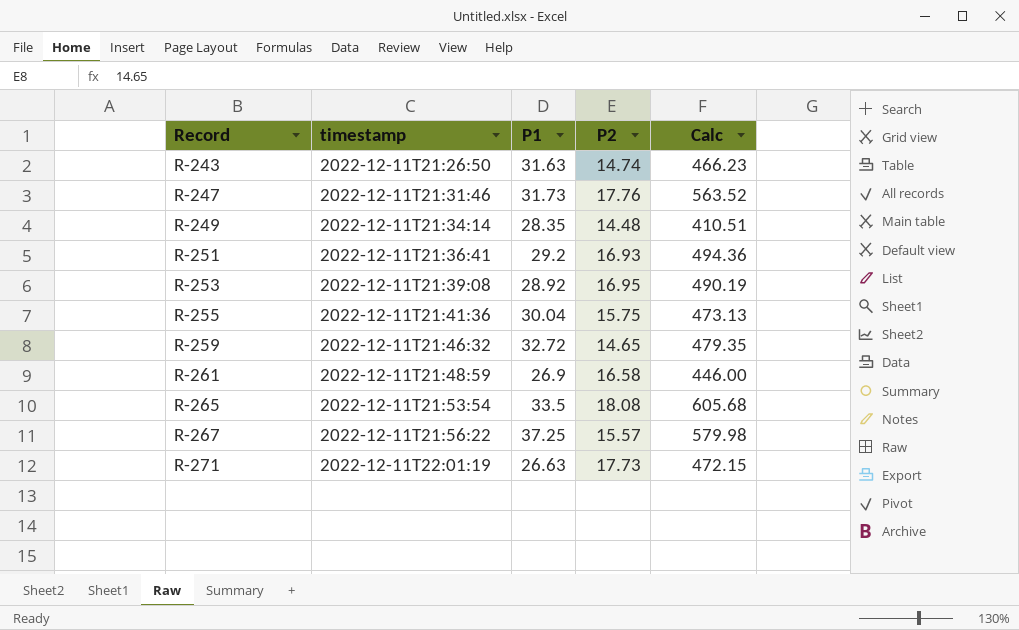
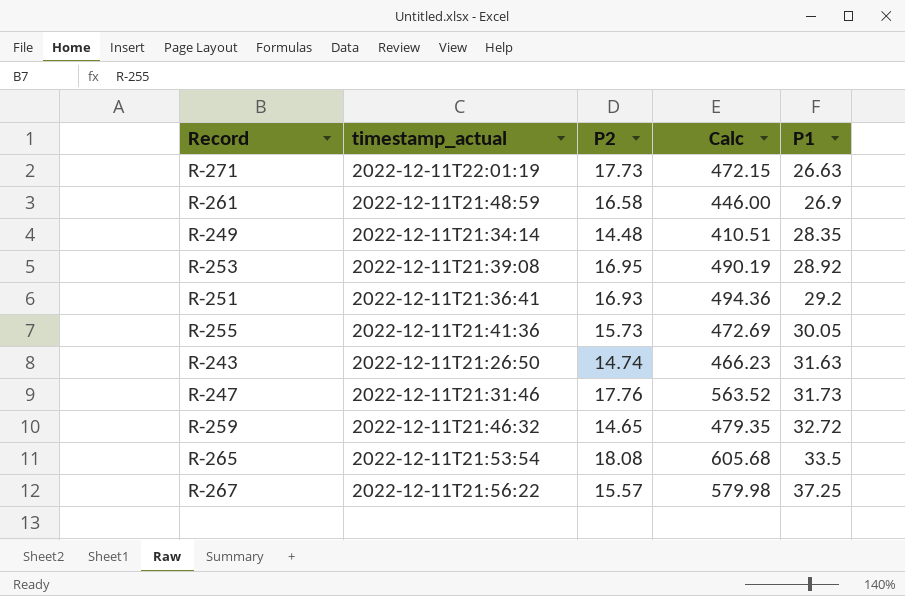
row order: Record ascending -> P1 ascending
column name: timestamp -> timestamp_actual
column P1 | position: 3 -> 5
R-255 | P2: 15.75 -> 15.73
R-255 | Calc: 473.13 -> 472.69
R-255 | P1: 30.04 -> 30.05

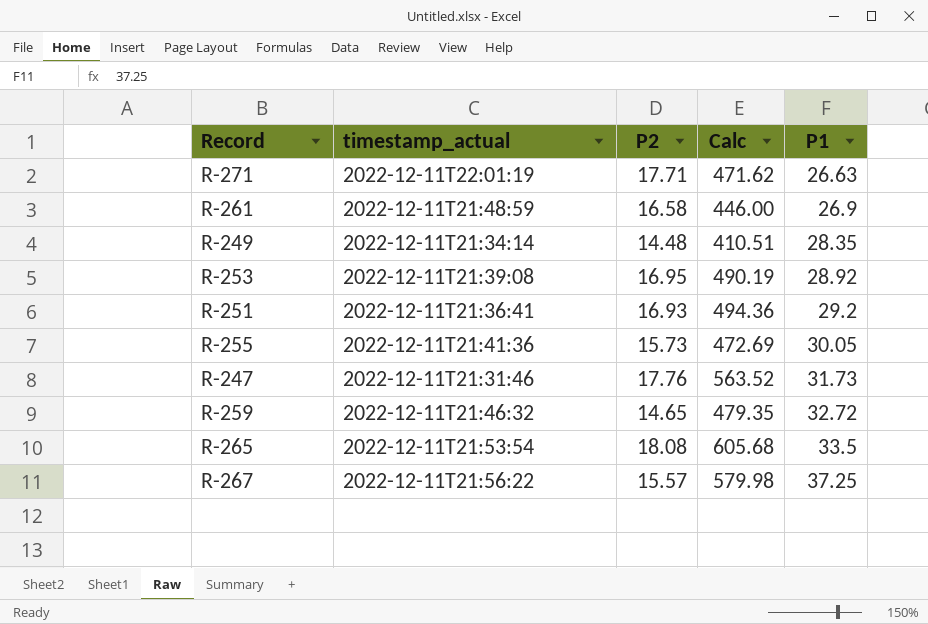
row R-243: 2022-12-11T21:26:50 | 14.74 | 466.23 | 31.63 -> none
R-271 | P2: 17.73 -> 17.71
R-271 | Calc: 472.15 -> 471.62

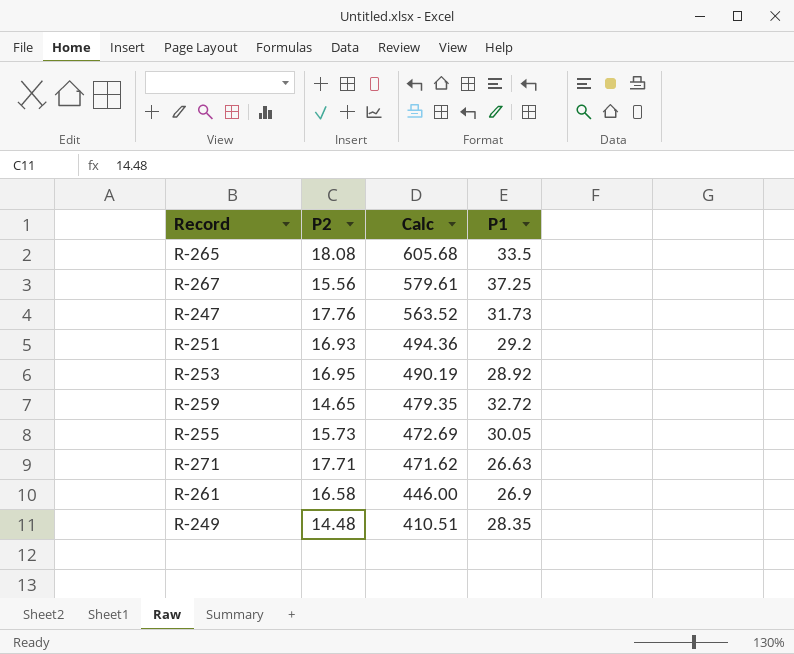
row order: P1 ascending -> Calc descending
column timestamp_actual | position: 2 -> none
R-267 | P2: 15.57 -> 15.56
R-267 | Calc: 579.98 -> 579.61

